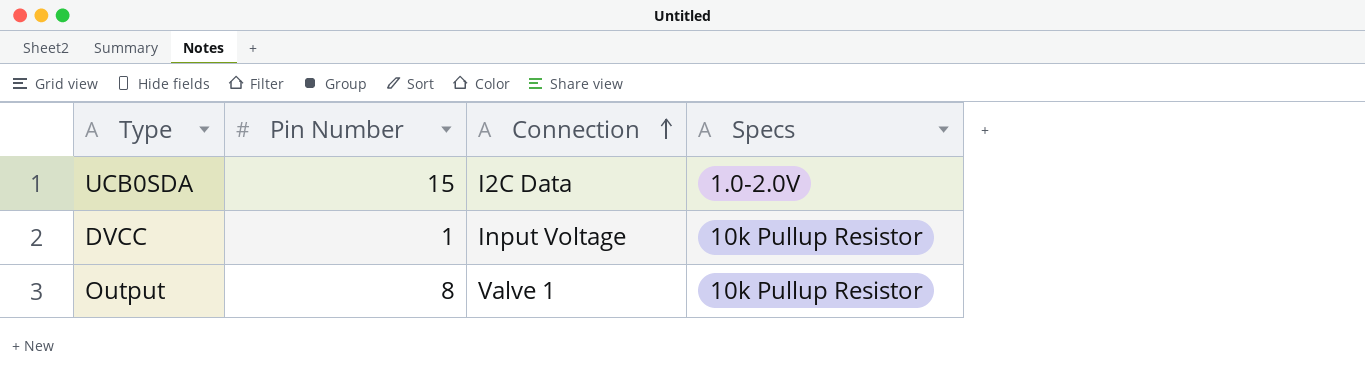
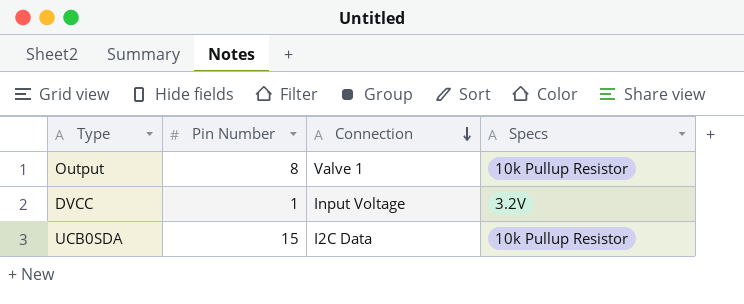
row order: Connection ascending -> Connection descending
DVCC | Specs: 10k Pullup Resistor -> 3.2V
UCB0SDA | Specs: 1.0-2.0V -> 10k Pullup Resistor

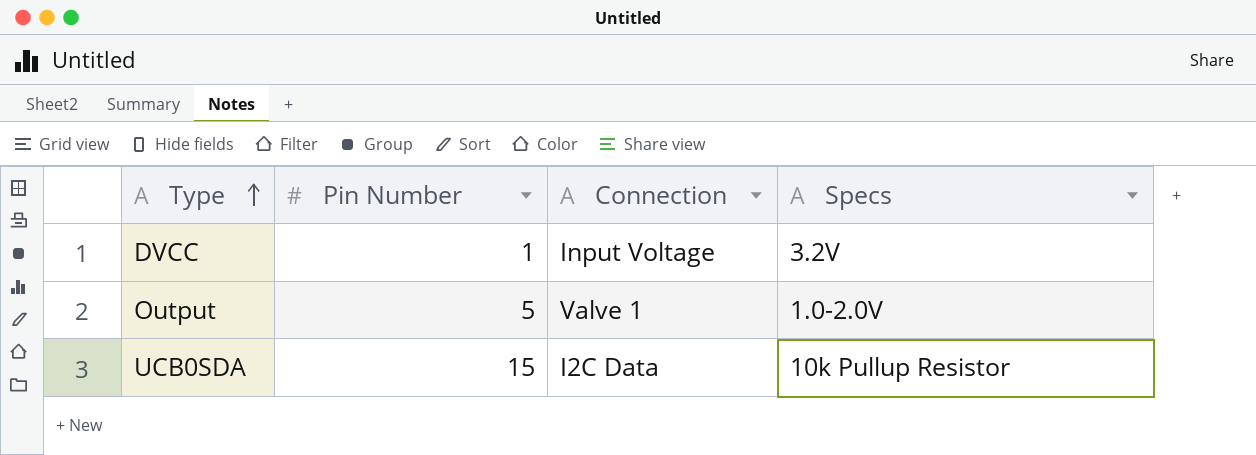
row order: Connection descending -> Type ascending
Output | Pin Number: 8 -> 5
Output | Specs: 10k Pullup Resistor -> 1.0-2.0V

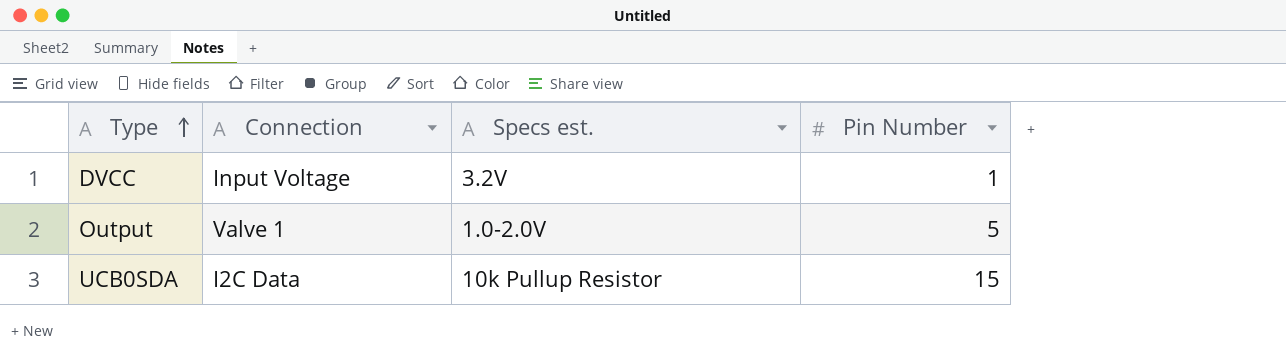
column name: Specs -> Specs est.
column Pin Number | position: 2 -> 4

